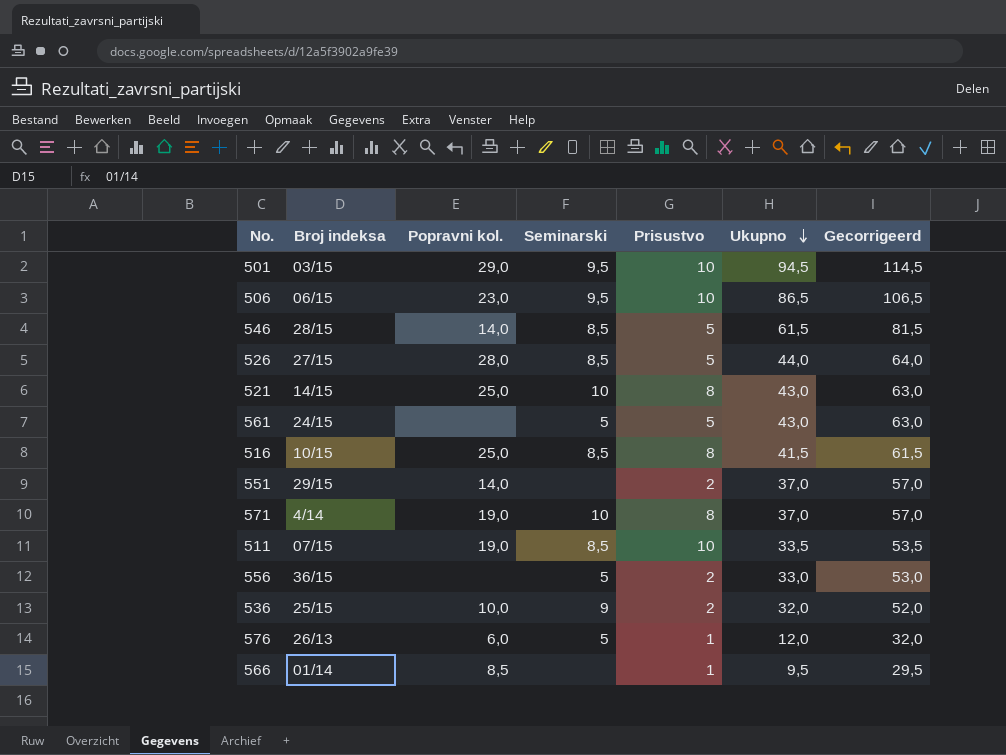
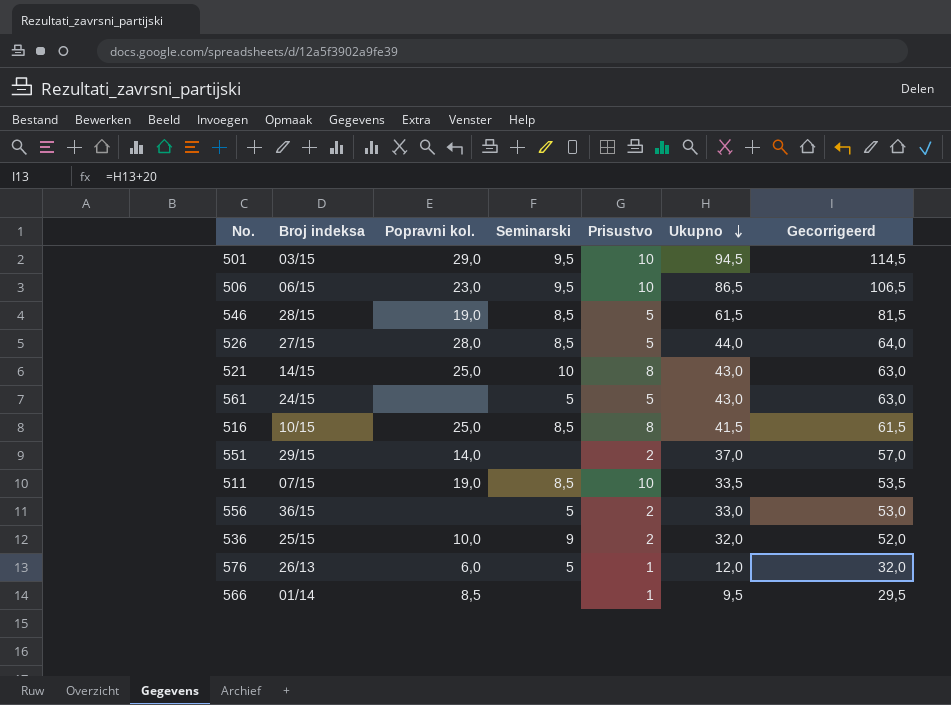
row 571: 4/14 | 19,0 | 10 | 8 | 37,0 | 57,0 -> none
546 | Popravni kol.: 14,0 -> 19,0

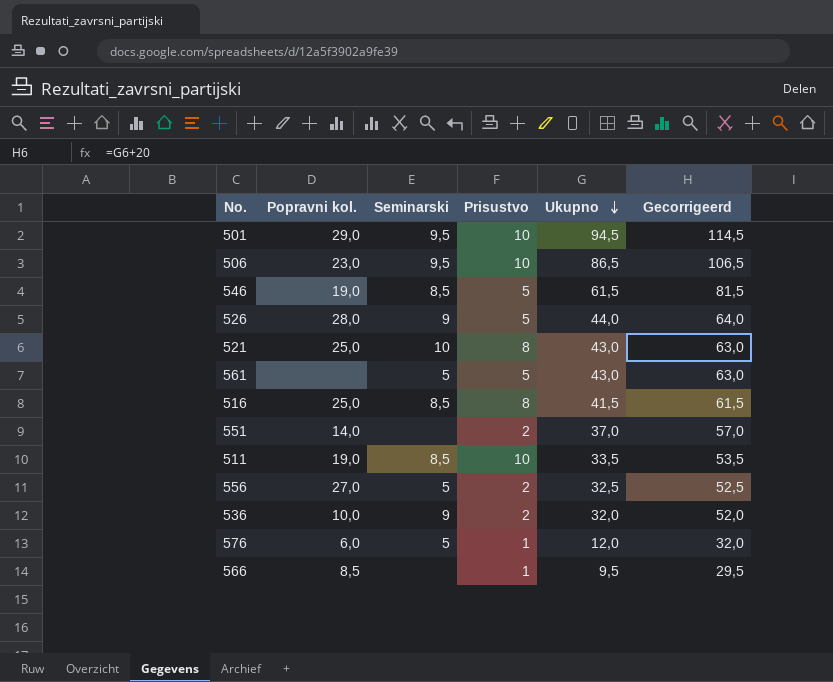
column Broj indeksa | position: 2 -> none
526 | Seminarski: 8,5 -> 9
556 | Popravni kol.: none -> 27,0
556 | Ukupno: 33,0 -> 32,5
556 | Gecorrigeerd: 53,0 -> 52,5

